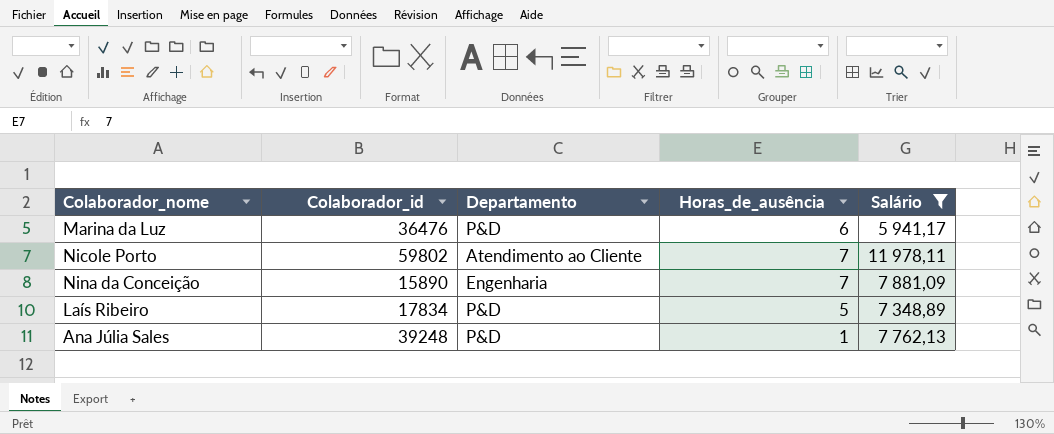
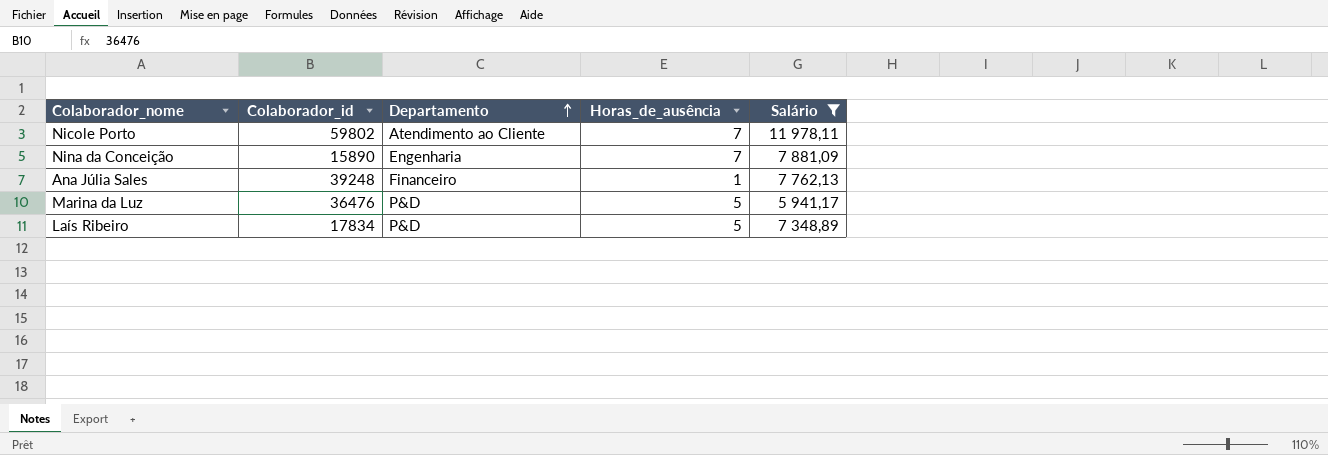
row order: none -> Departamento ascending
Ana Júlia Sales | Departamento: P&D -> Financeiro
Marina da Luz | Horas_de_ausência: 6 -> 5

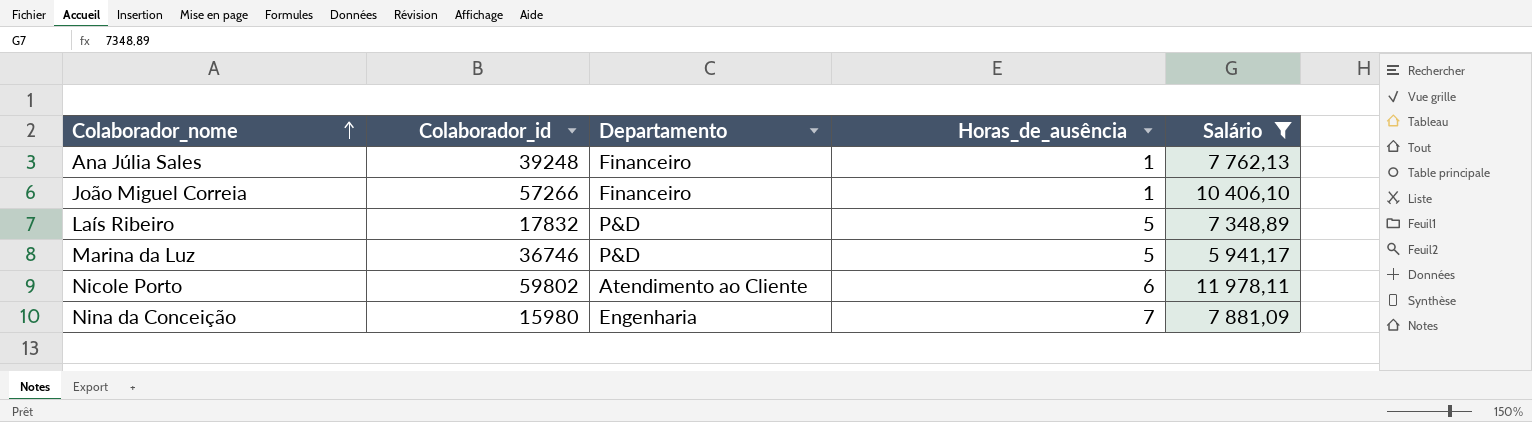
row order: Departamento ascending -> Colaborador_nome ascending
row João Miguel Correia: none -> 57266 | Financeiro | 1 | 10 406,10
Laís Ribeiro | Colaborador_id: 17834 -> 17832
Marina da Luz | Colaborador_id: 36476 -> 36746
Nicole Porto | Horas_de_ausência: 7 -> 6
Nina da Conceição | Colaborador_id: 15890 -> 15980

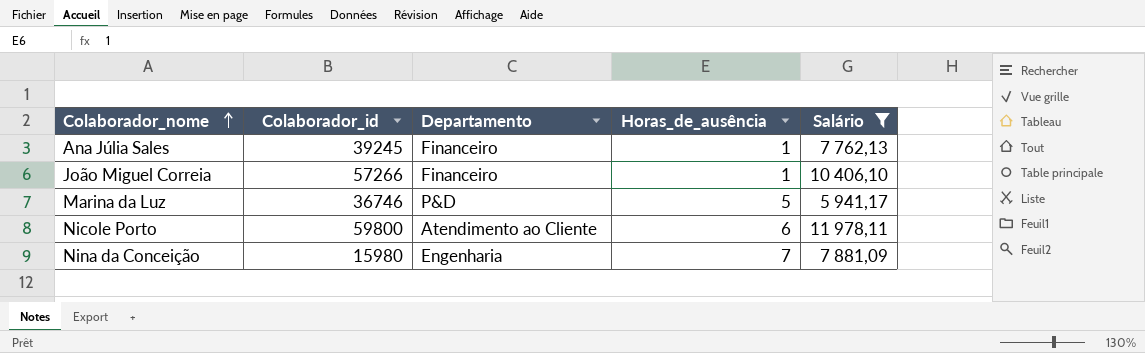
row Laís Ribeiro: 17832 | P&D | 5 | 7 348,89 -> none
Ana Júlia Sales | Colaborador_id: 39248 -> 39245
Nicole Porto | Colaborador_id: 59802 -> 59800

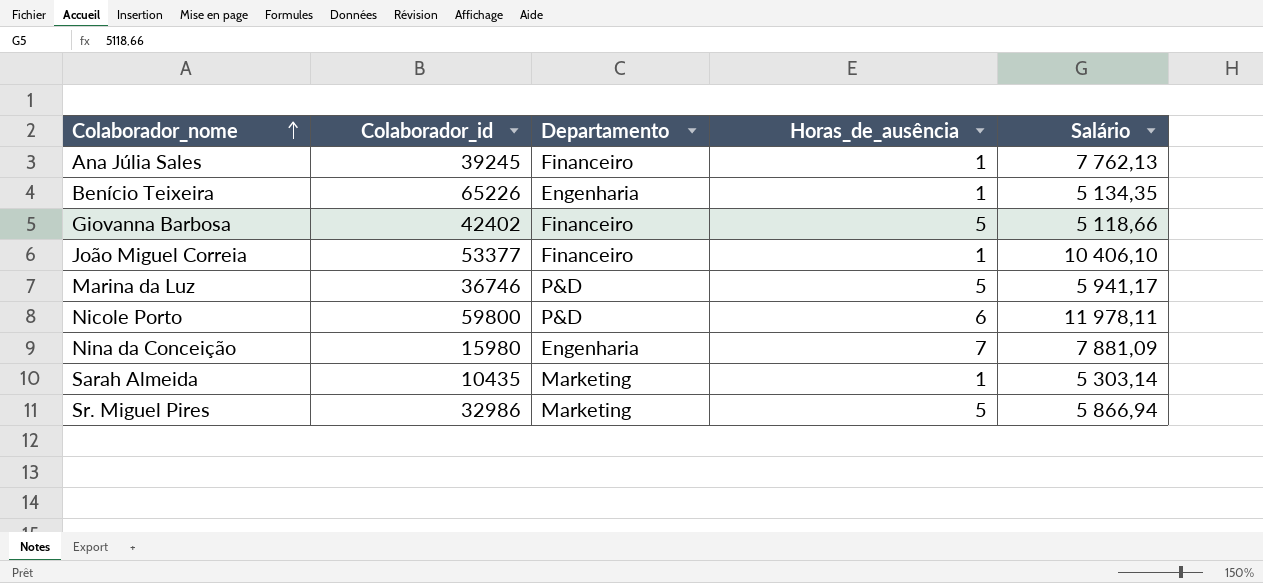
filter: Salário >= 5 941,17 -> none
João Miguel Correia | Colaborador_id: 57266 -> 53377
Nicole Porto | Departamento: Atendimento ao Cliente -> P&D

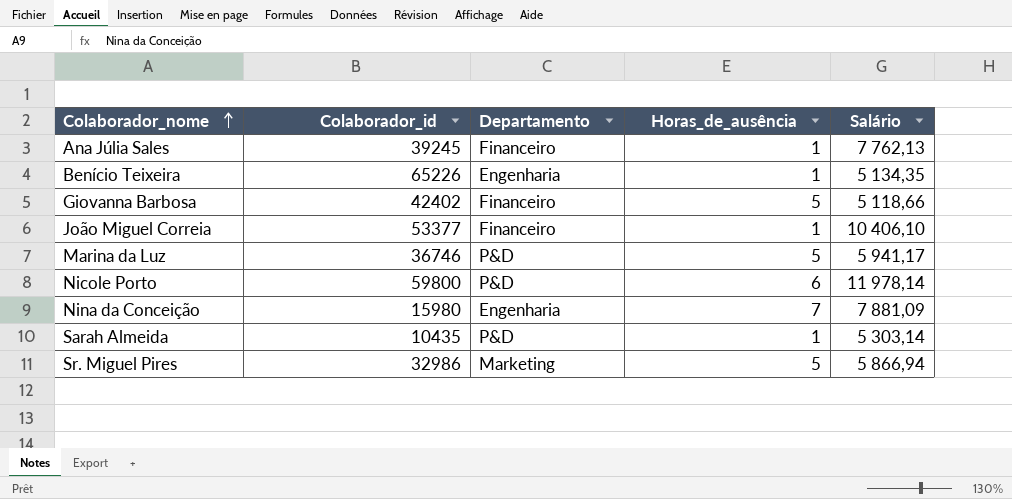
Nicole Porto | Salário: 11 978,11 -> 11 978,14
Sarah Almeida | Departamento: Marketing -> P&D

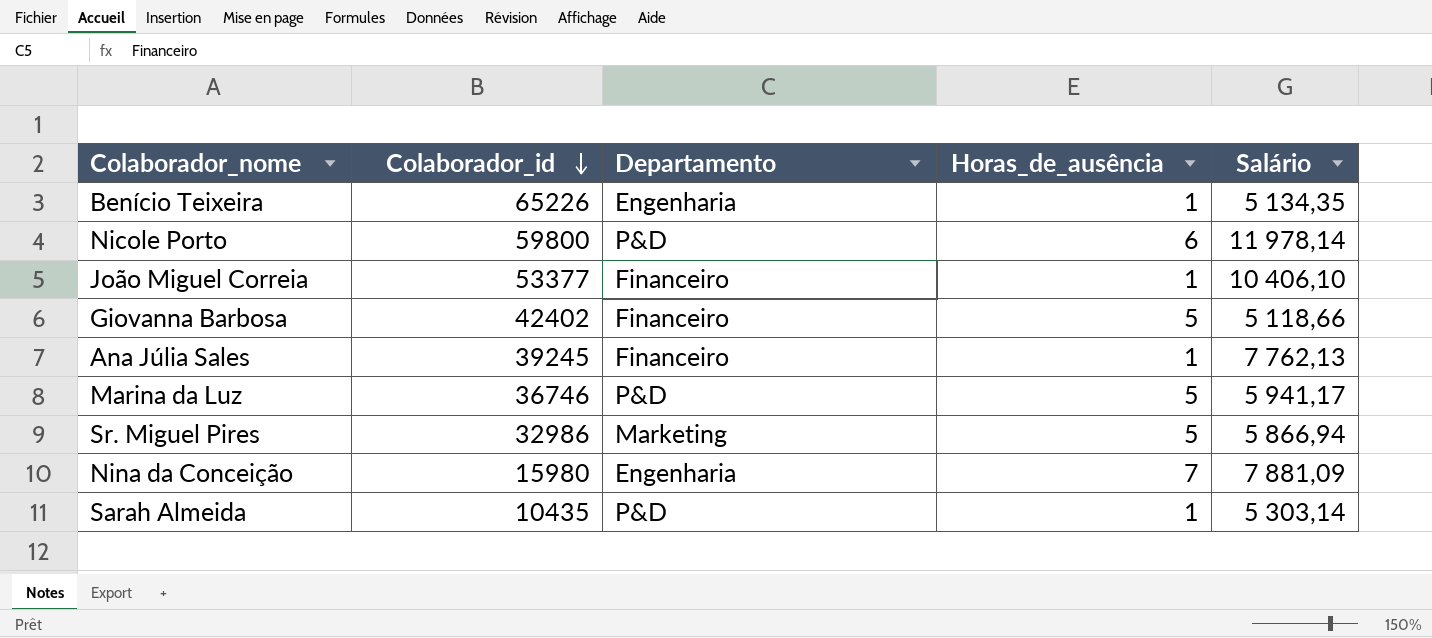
row order: Colaborador_nome ascending -> Colaborador_id descending

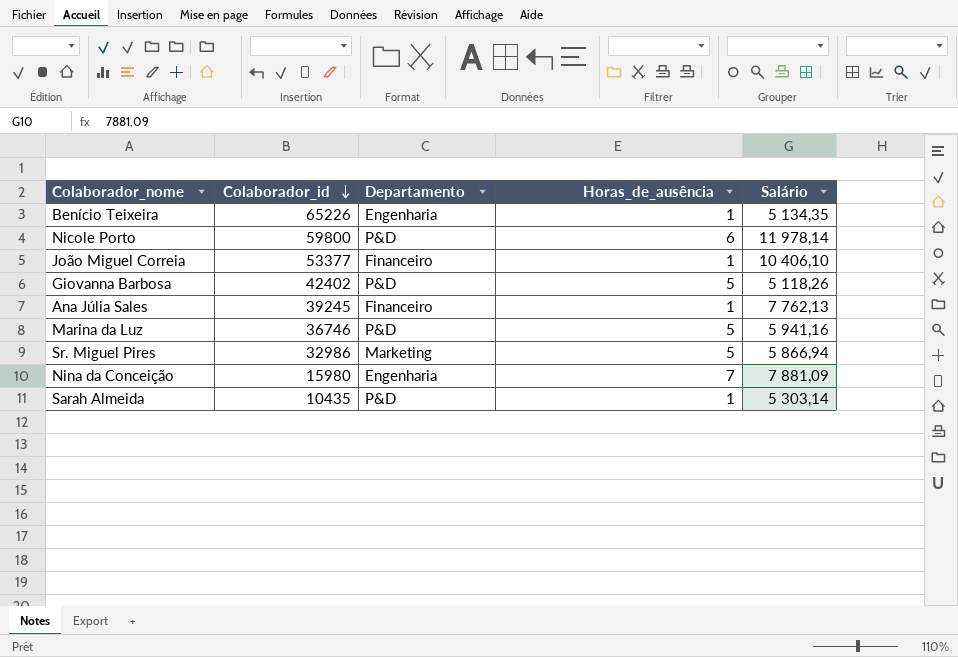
Giovanna Barbosa | Departamento: Financeiro -> P&D
Giovanna Barbosa | Salário: 5 118,66 -> 5 118,26
Marina da Luz | Salário: 5 941,17 -> 5 941,16

